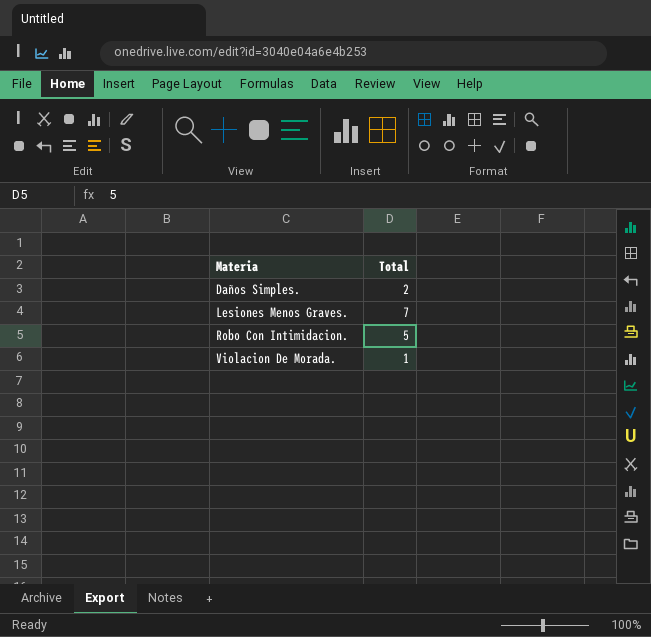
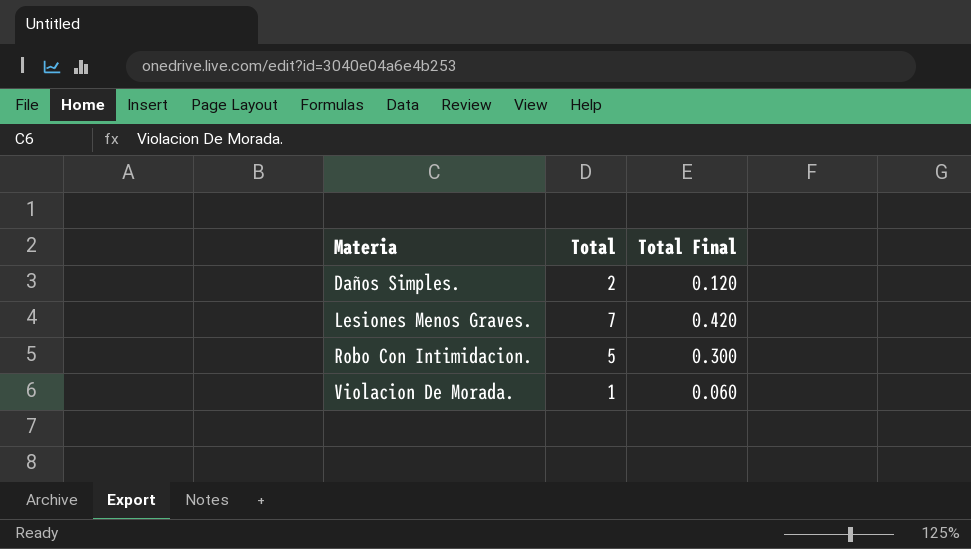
column Total Final | formula: none -> [Total] * 0.06

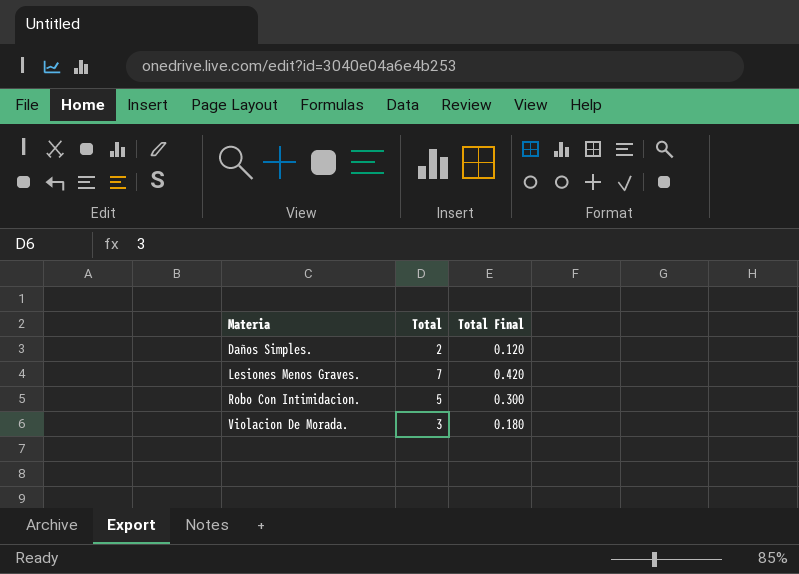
Violacion De Morada. | Total: 1 -> 3
Violacion De Morada. | Total Final: 0.060 -> 0.180

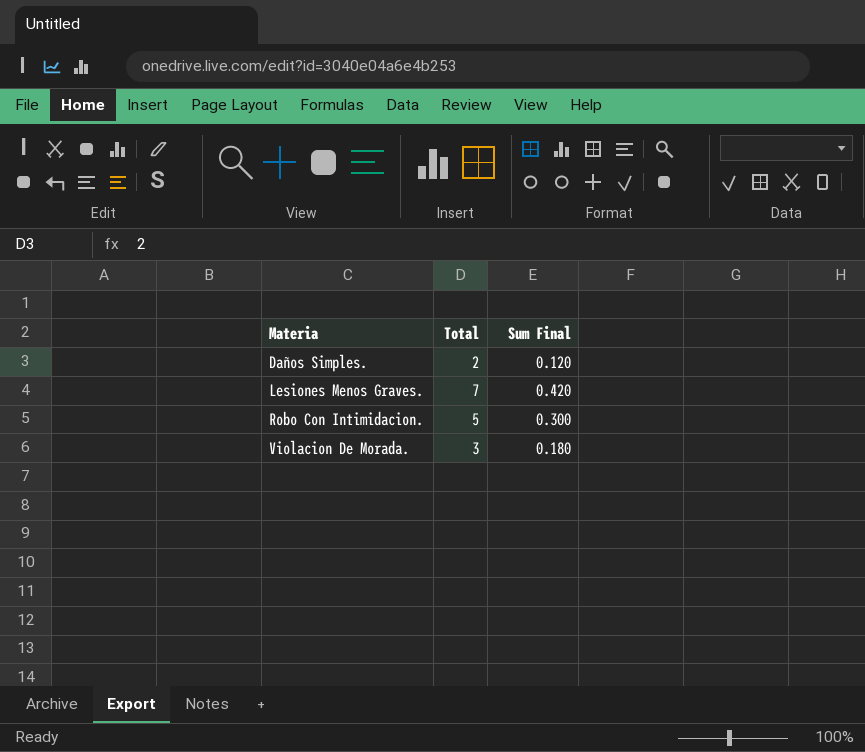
column name: Total Final -> Sum Final

